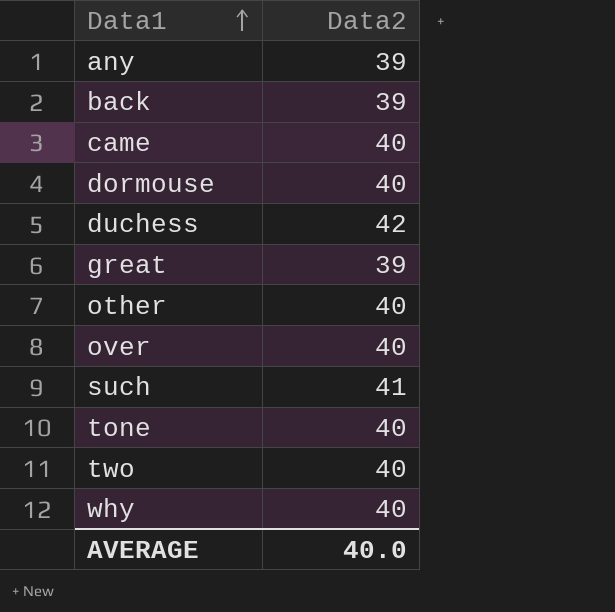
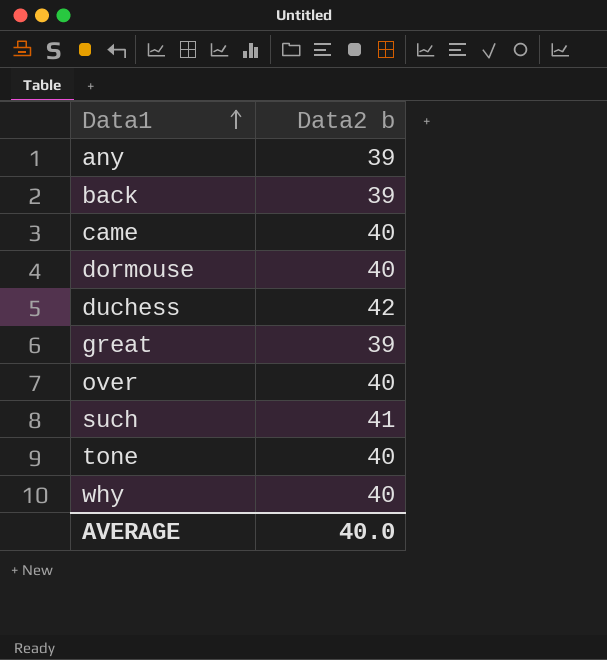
column name: Data2 -> Data2 b
row other: 40 -> none
row two: 40 -> none

